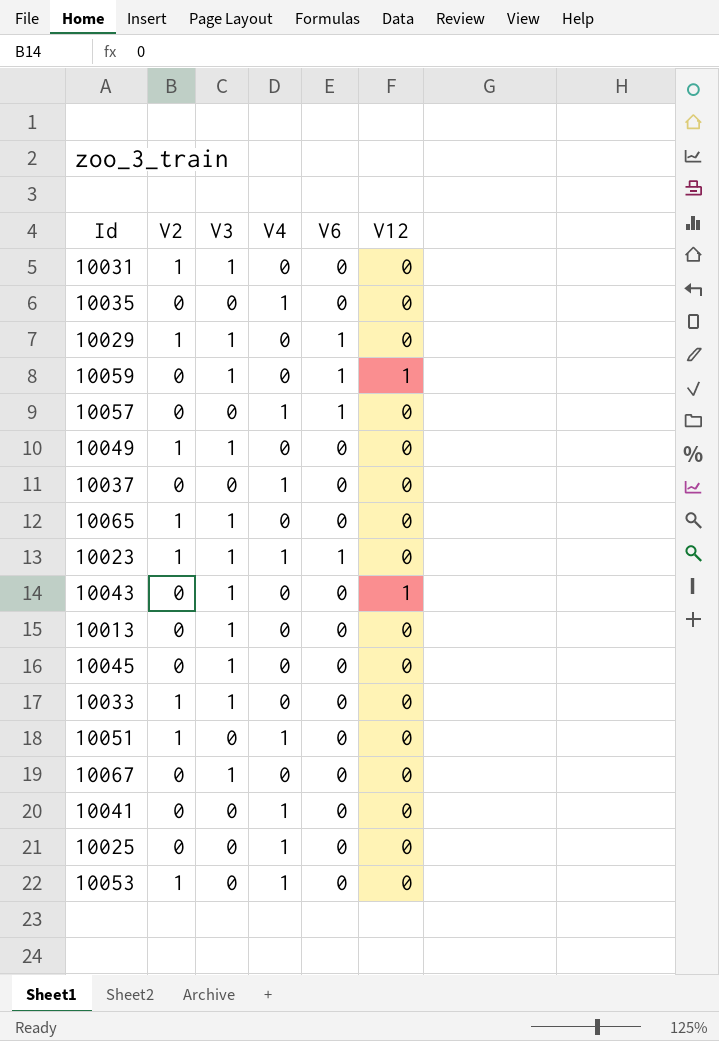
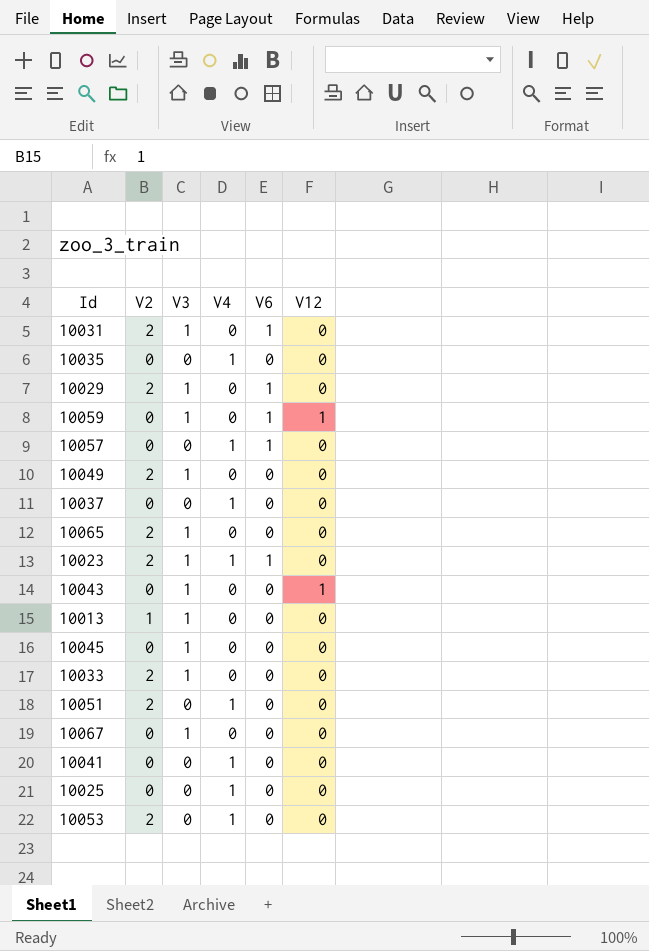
10031 | V2: 1 -> 2
10031 | V6: 0 -> 1
10029 | V2: 1 -> 2
10049 | V2: 1 -> 2
10065 | V2: 1 -> 2
10023 | V2: 1 -> 2
10013 | V2: 0 -> 1
10033 | V2: 1 -> 2
10051 | V2: 1 -> 2
10053 | V2: 1 -> 2

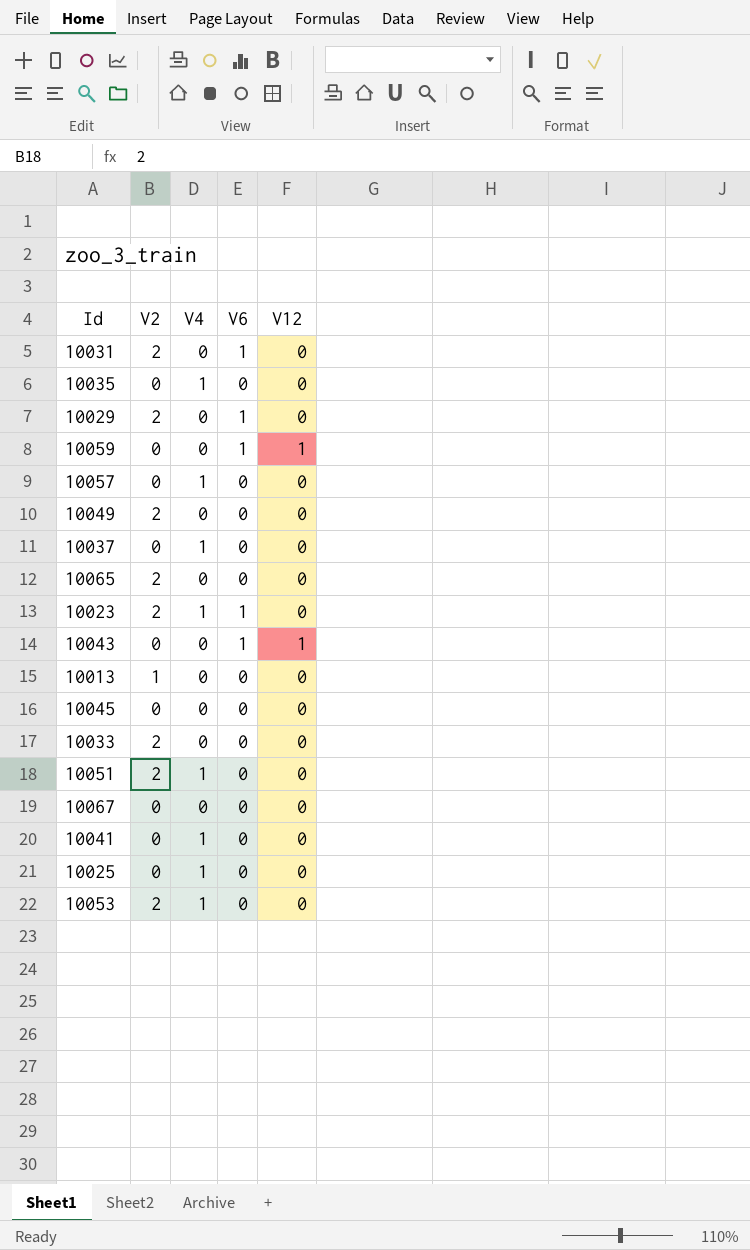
column V3 | position: 3 -> none
10057 | V6: 1 -> 0
10043 | V6: 0 -> 1

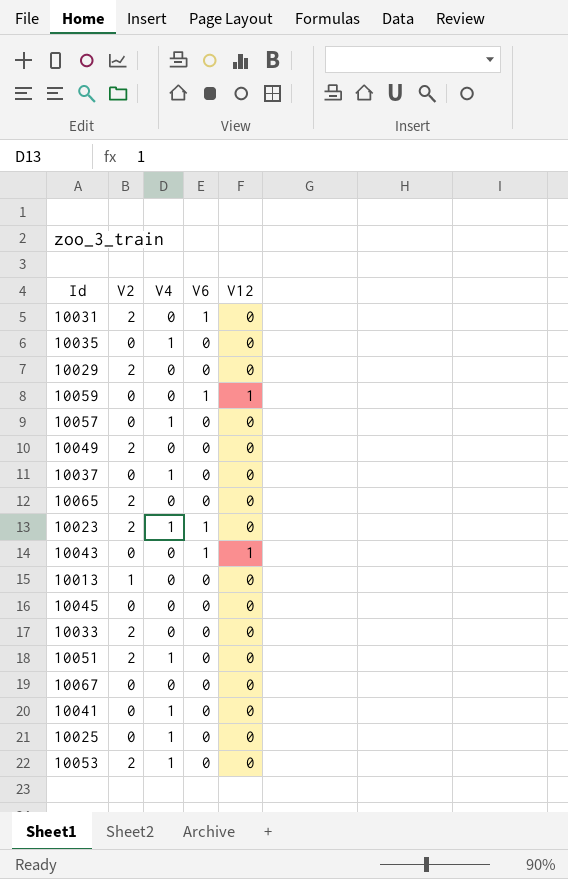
10029 | V6: 1 -> 0

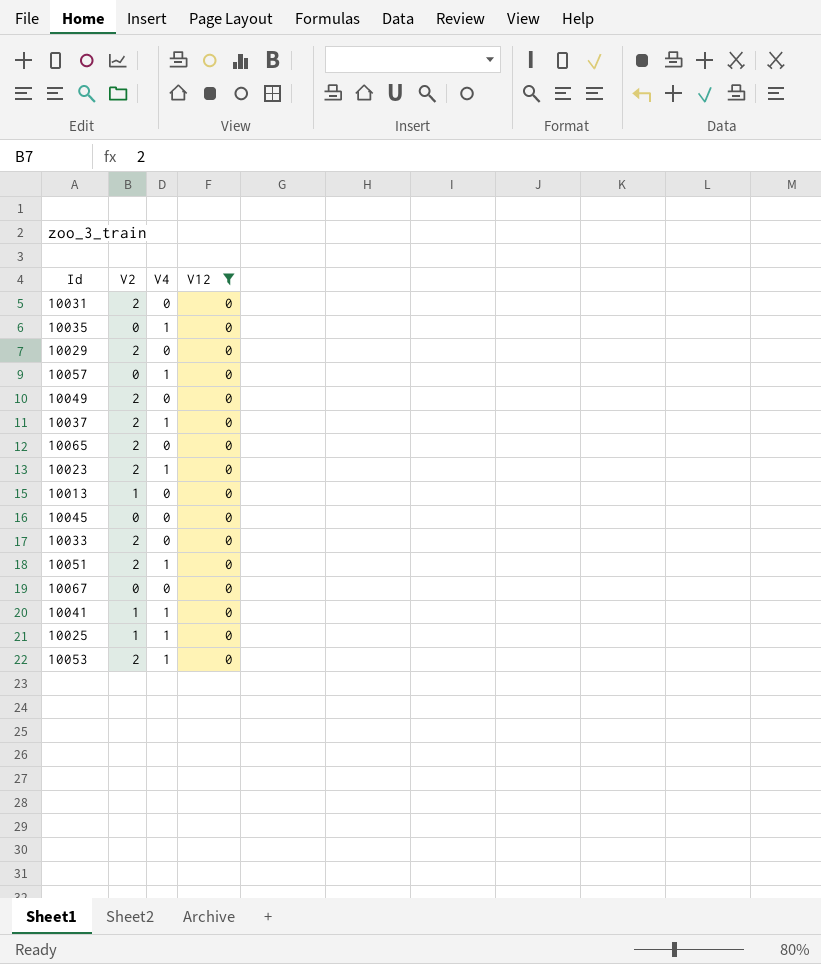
filter: none -> V12 = 0
column V6 | position: 4 -> none
10037 | V2: 0 -> 2
10041 | V2: 0 -> 1
10025 | V2: 0 -> 1

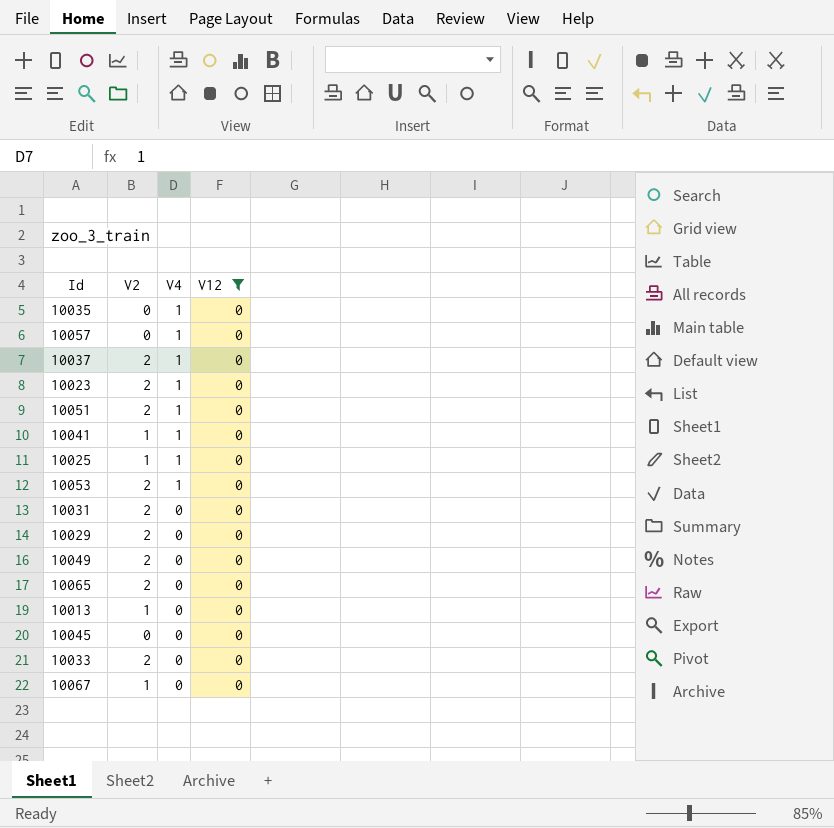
row order: none -> V4 descending
10067 | V2: 0 -> 1

